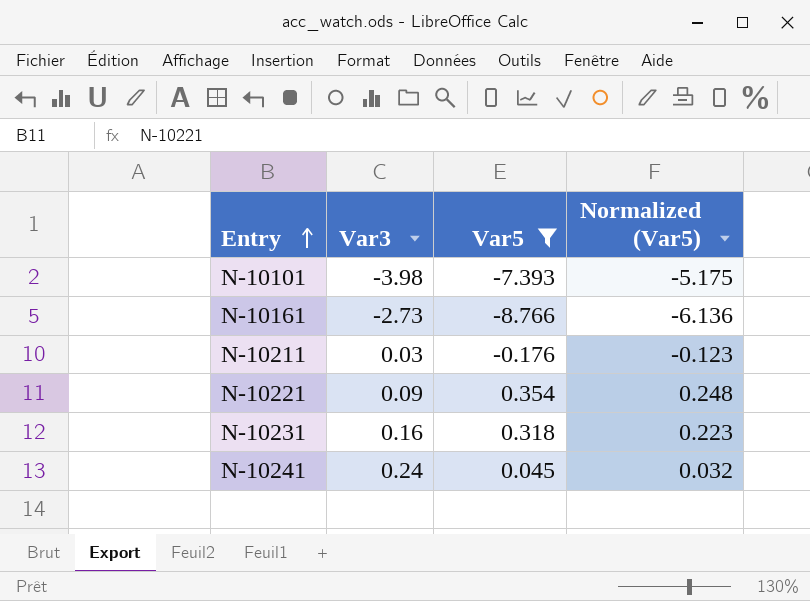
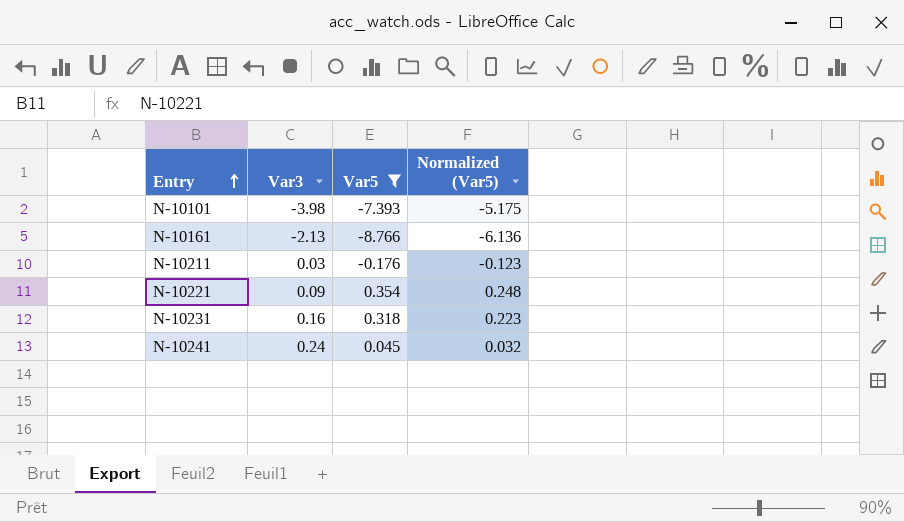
N-10161 | Var3: -2.73 -> -2.13

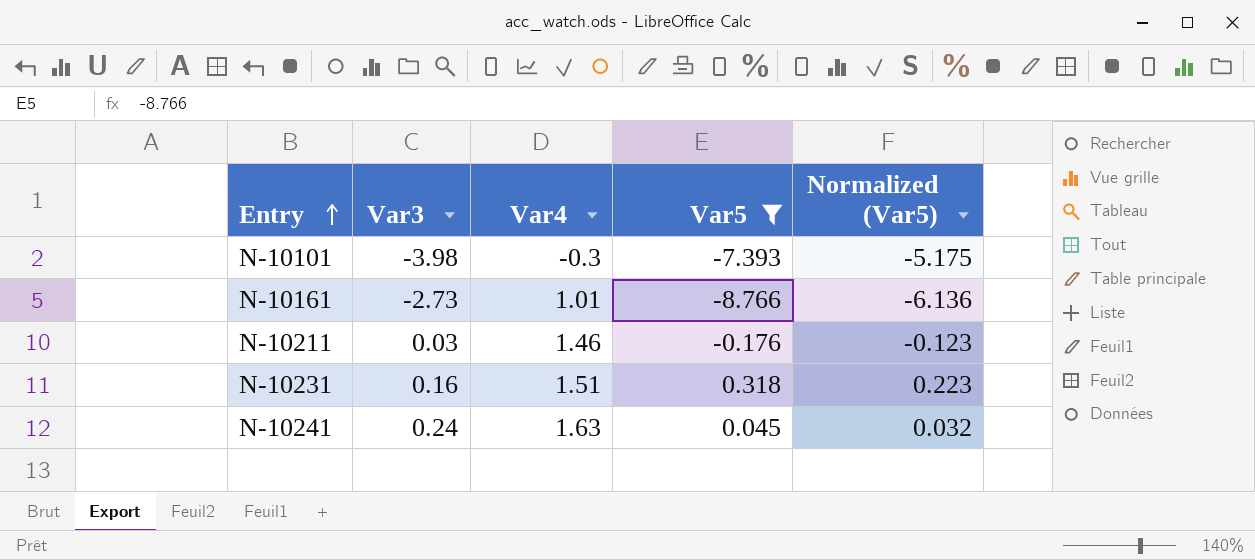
column Var4 | position: none -> 3
row N-10221: 0.09 | 0.354 | 0.248 -> none
N-10161 | Var3: -2.13 -> -2.73

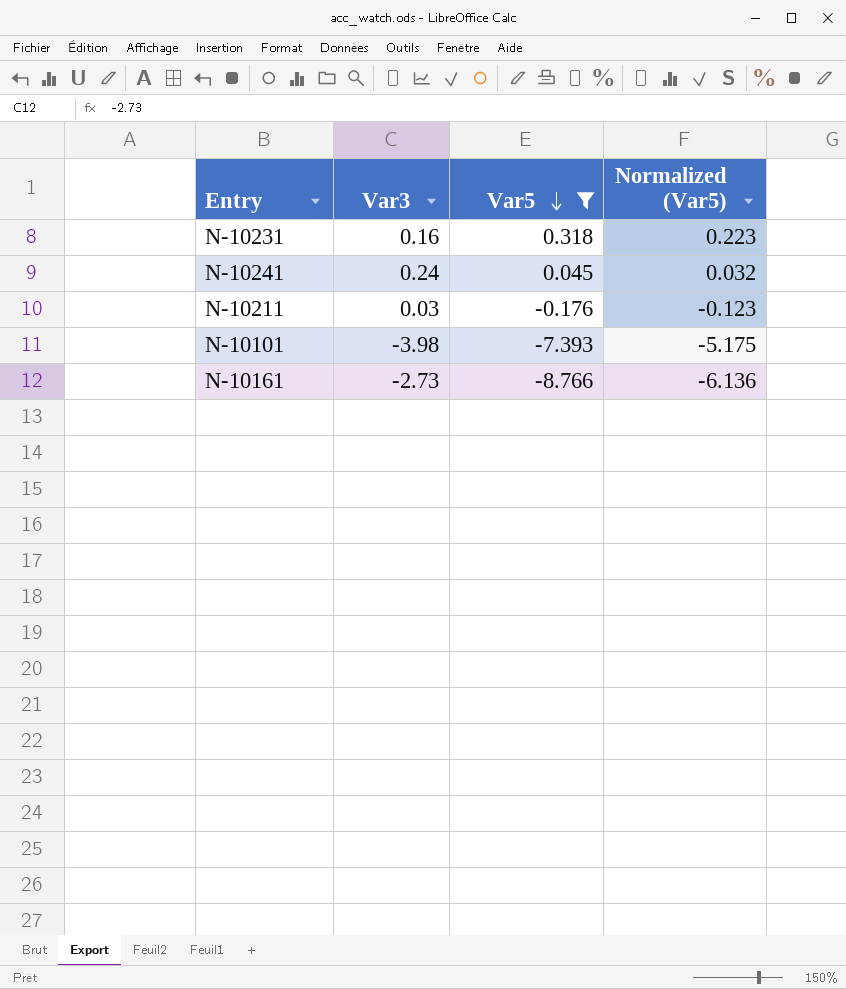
row order: Entry ascending -> Var5 descending
column Var4 | position: 3 -> none

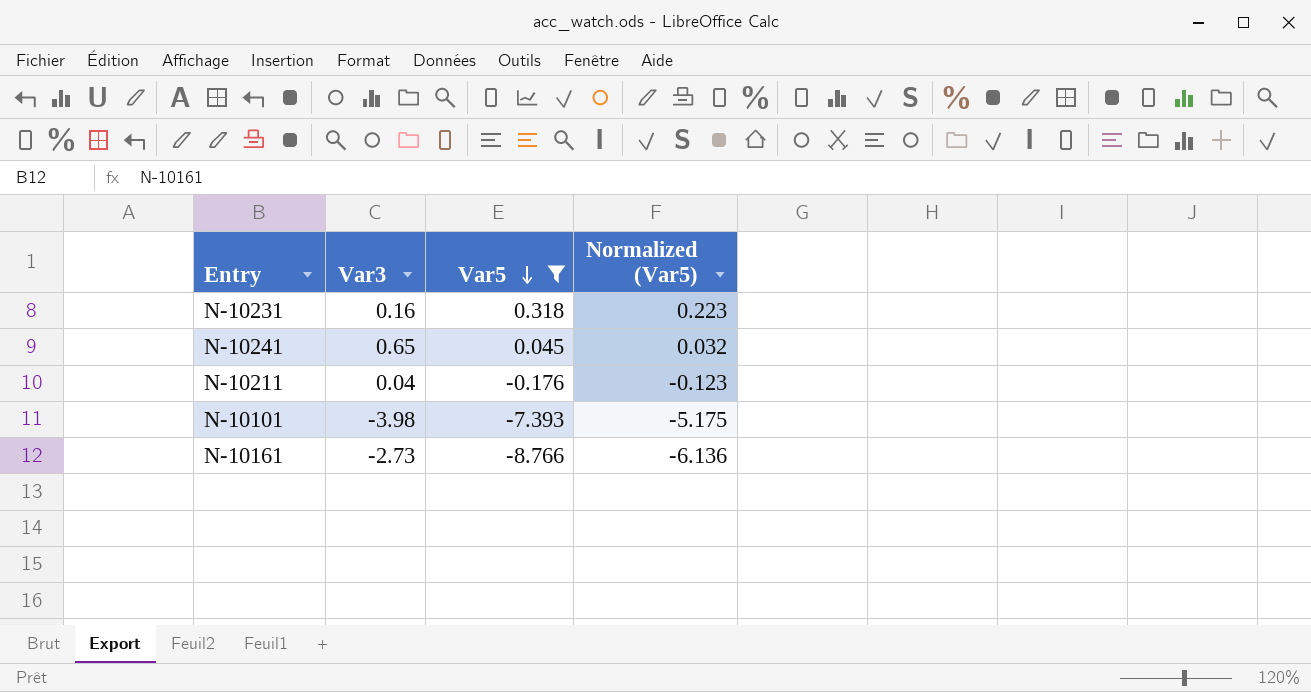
N-10241 | Var3: 0.24 -> 0.65
N-10211 | Var3: 0.03 -> 0.04

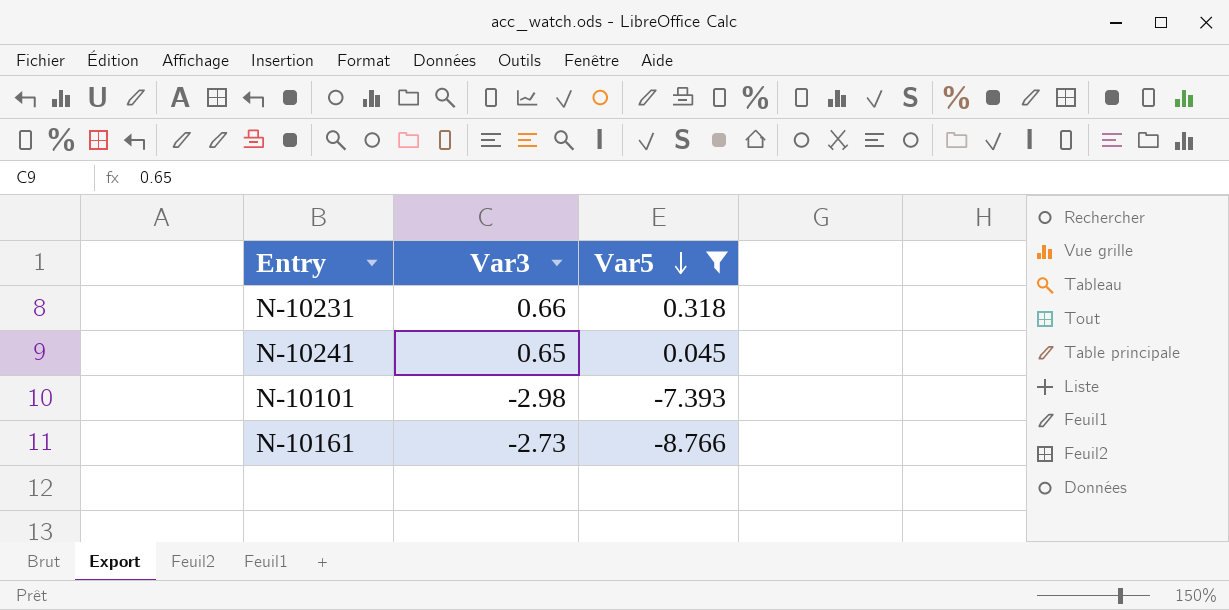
column Normalized (Var5) | formula: [Var5] * 0.7 -> none
row N-10211: 0.04 | -0.176 | -0.123 -> none
N-10231 | Var3: 0.16 -> 0.66
N-10101 | Var3: -3.98 -> -2.98

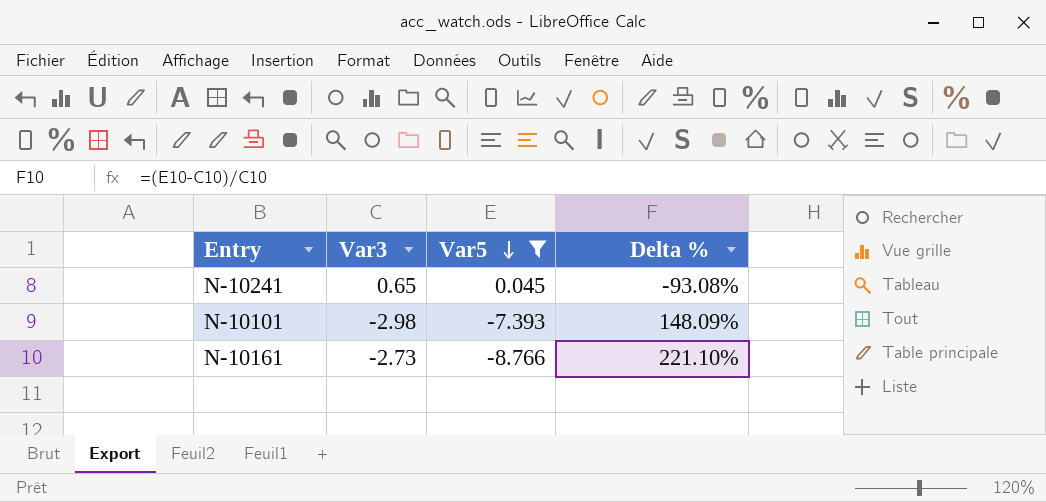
column Delta % | formula: none -> ([Var5] - [Var3]) / [Var3]
row N-10231: 0.66 | 0.318 -> none

